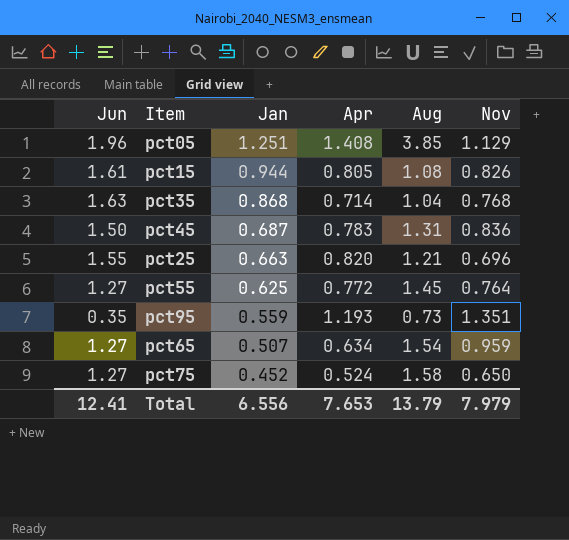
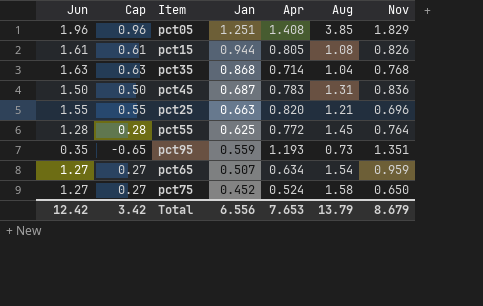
column Cap | formula: none -> [Jun] - 1
pct05 | Nov: 1.129 -> 1.829
pct55 | Jun: 1.27 -> 1.28
Total | Jun: 12.41 -> 12.42
Total | Nov: 7.979 -> 8.679

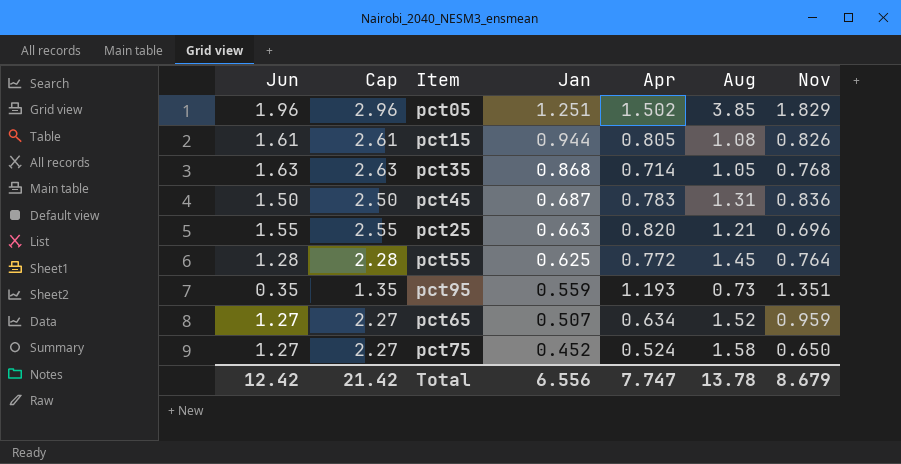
column Cap | formula: [Jun] - 1 -> [Jun] + 1
pct05 | Apr: 1.408 -> 1.502
pct35 | Aug: 1.04 -> 1.05
pct65 | Aug: 1.54 -> 1.52
Total | Cap: 3.42 -> 21.42
Total | Apr: 7.653 -> 7.747
Total | Aug: 13.79 -> 13.78

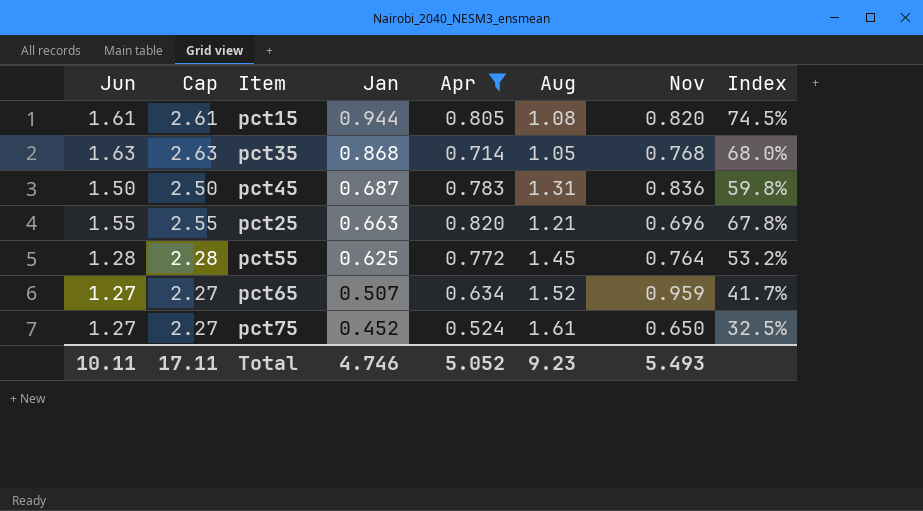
filter: none -> Apr <= 0.820
column Index | formula: none -> [Apr] / [Aug]
pct15 | Nov: 0.826 -> 0.820
pct75 | Aug: 1.58 -> 1.61
Total | Jun: 12.42 -> 10.11
Total | Cap: 21.42 -> 17.11
Total | Jan: 6.556 -> 4.746
Total | Apr: 7.747 -> 5.052
Total | Aug: 13.78 -> 9.23
Total | Nov: 8.679 -> 5.493

